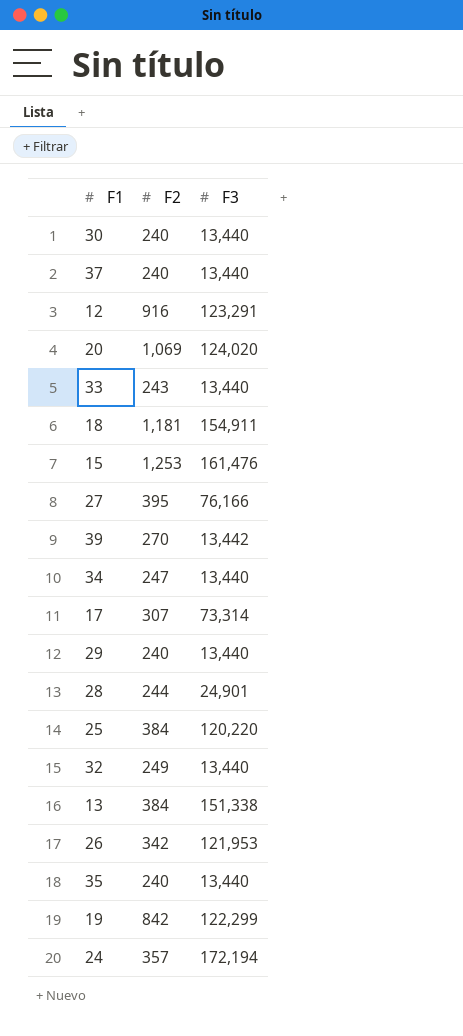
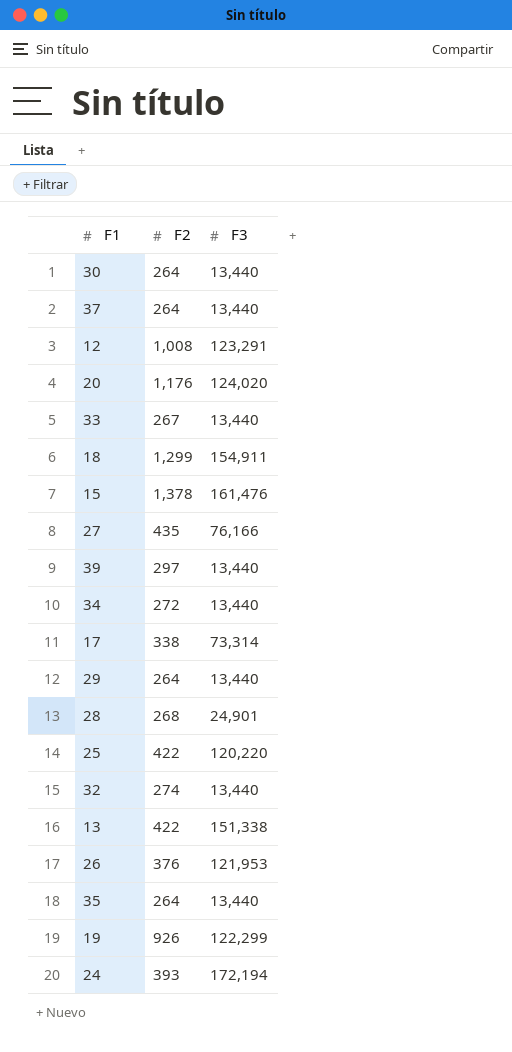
30 | F2: 240 -> 264
37 | F2: 240 -> 264
12 | F2: 916 -> 1,008
20 | F2: 1,069 -> 1,176
33 | F2: 243 -> 267
18 | F2: 1,181 -> 1,299
15 | F2: 1,253 -> 1,378
27 | F2: 395 -> 435
39 | F2: 270 -> 297
39 | F3: 13,442 -> 13,440
34 | F2: 247 -> 272
17 | F2: 307 -> 338
29 | F2: 240 -> 264
28 | F2: 244 -> 268
25 | F2: 384 -> 422
32 | F2: 249 -> 274
13 | F2: 384 -> 422
26 | F2: 342 -> 376
35 | F2: 240 -> 264
19 | F2: 842 -> 926
24 | F2: 357 -> 393

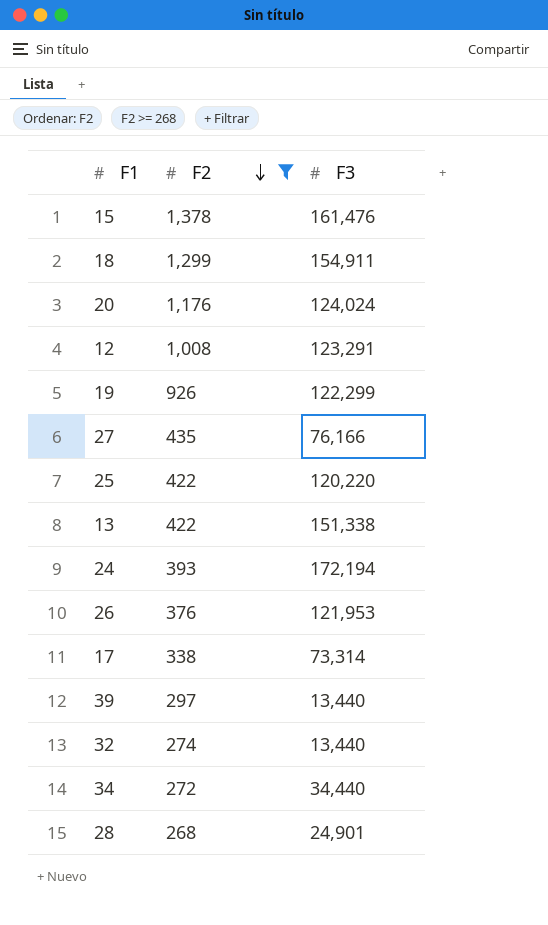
filter: none -> F2 >= 268
row order: none -> F2 descending
20 | F3: 124,020 -> 124,024
34 | F3: 13,440 -> 34,440

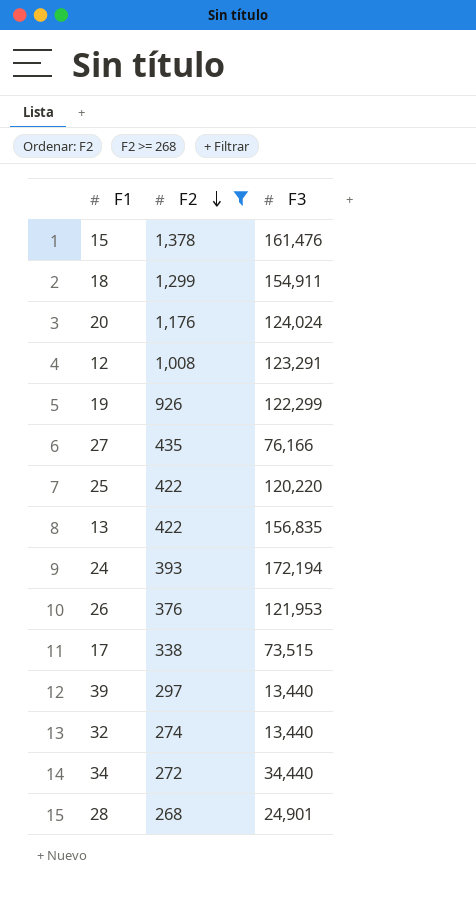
13 | F3: 151,338 -> 156,835
17 | F3: 73,314 -> 73,515

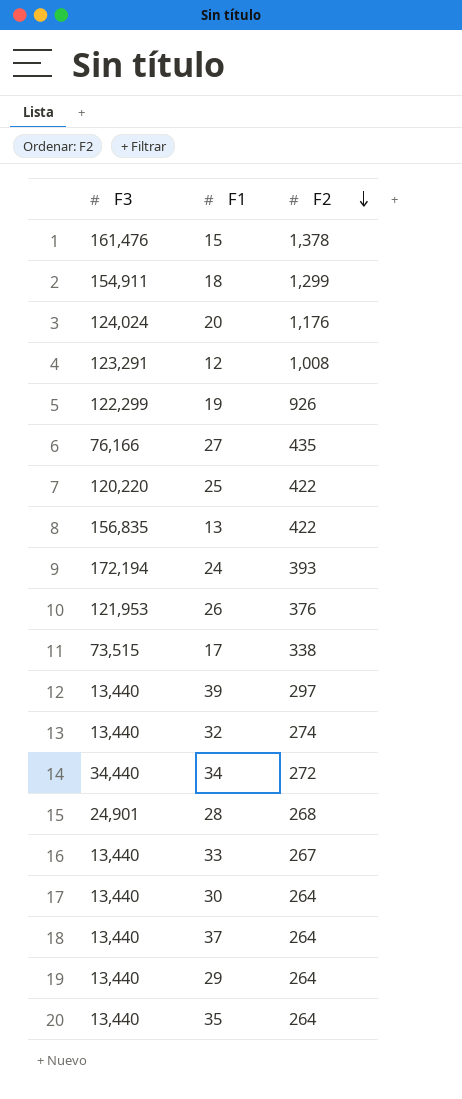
filter: F2 >= 268 -> none
column F3 | position: 3 -> 1

